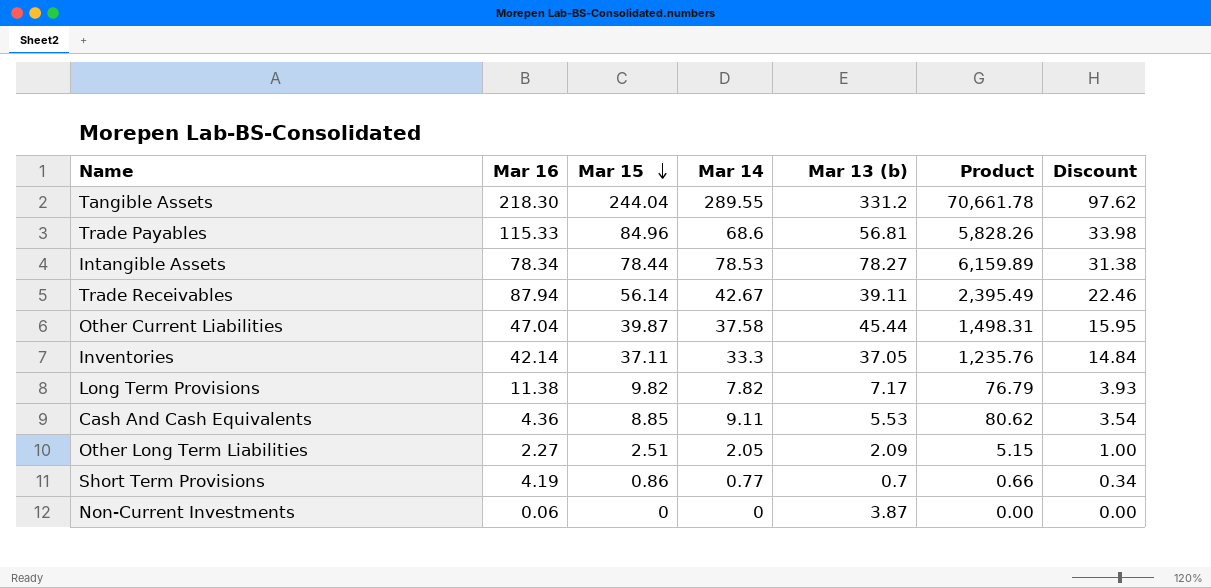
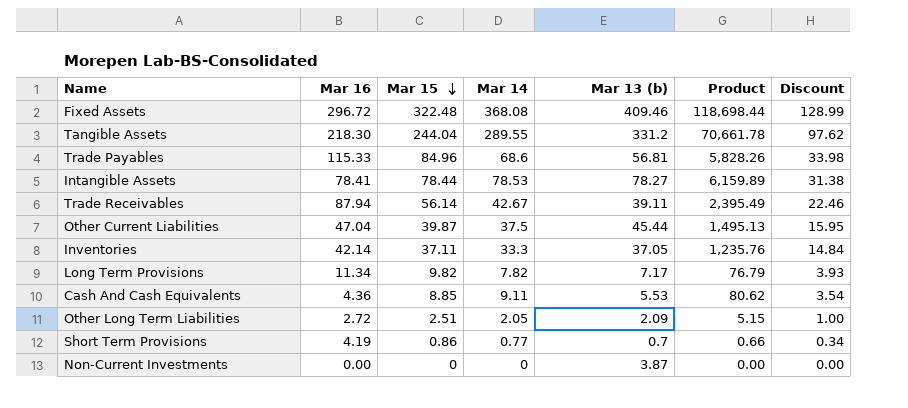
row Fixed Assets: none -> 296.72 | 322.48 | 368.08 | 409.46 | 118,698.44 | 128.99
Intangible Assets | Mar 16: 78.34 -> 78.41
Other Current Liabilities | Mar 14: 37.58 -> 37.5
Other Current Liabilities | Product: 1,498.31 -> 1,495.13
Long Term Provisions | Mar 16: 11.38 -> 11.34
Other Long Term Liabilities | Mar 16: 2.27 -> 2.72
Non-Current Investments | Mar 16: 0.06 -> 0.00

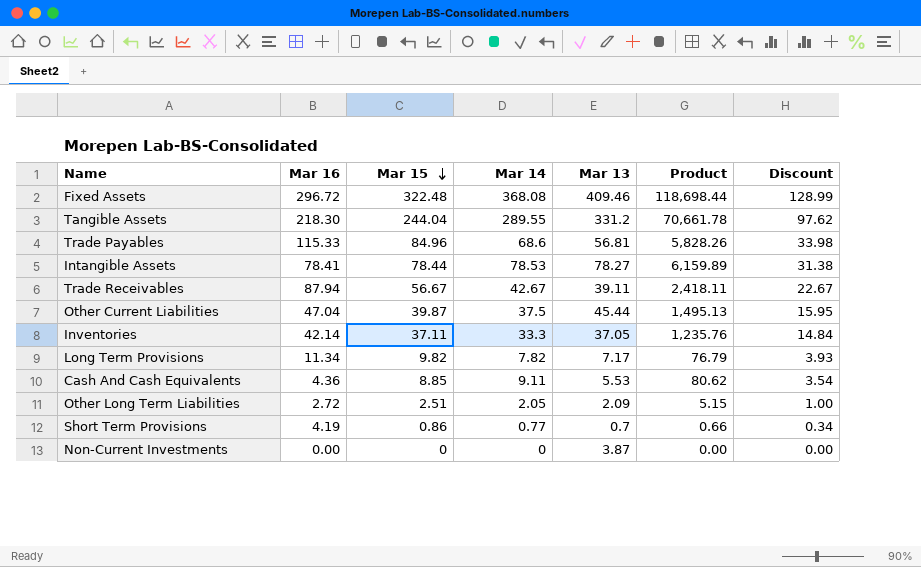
column name: Mar 13 (b) -> Mar 13
Trade Receivables | Mar 15: 56.14 -> 56.67
Trade Receivables | Product: 2,395.49 -> 2,418.11
Trade Receivables | Discount: 22.46 -> 22.67

